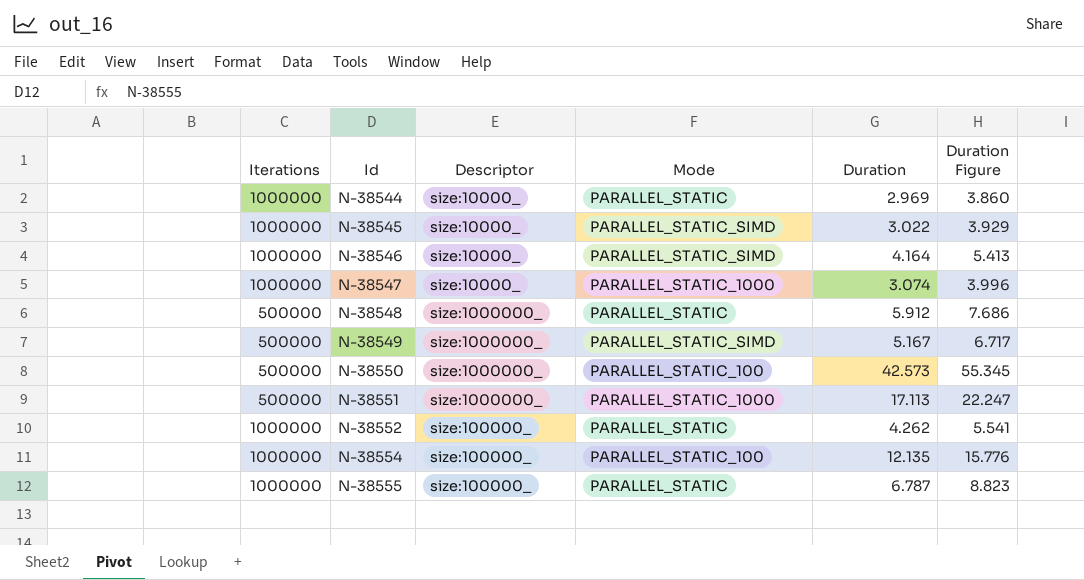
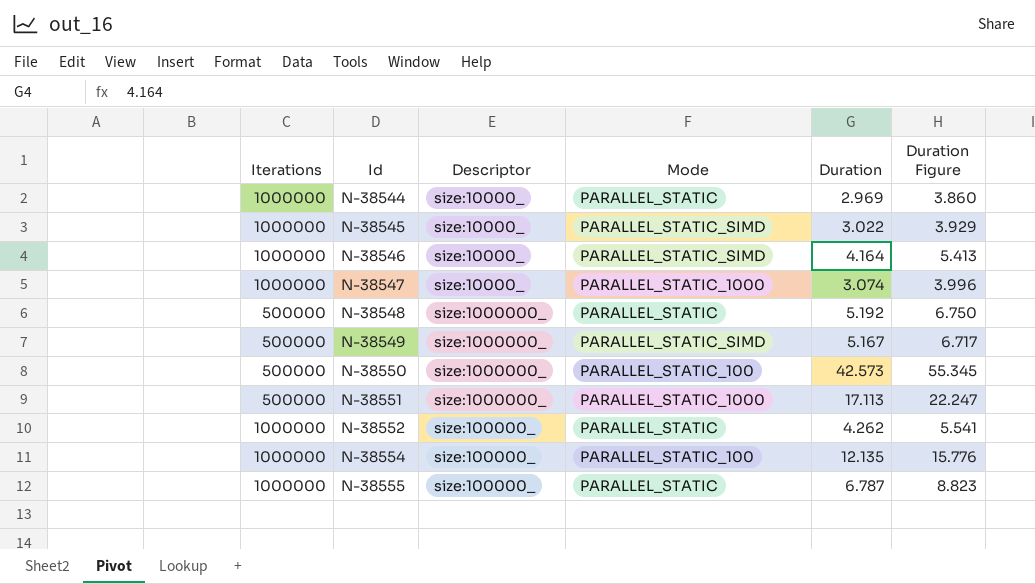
N-38548 | Duration: 5.912 -> 5.192
N-38548 | Duration Figure: 7.686 -> 6.750

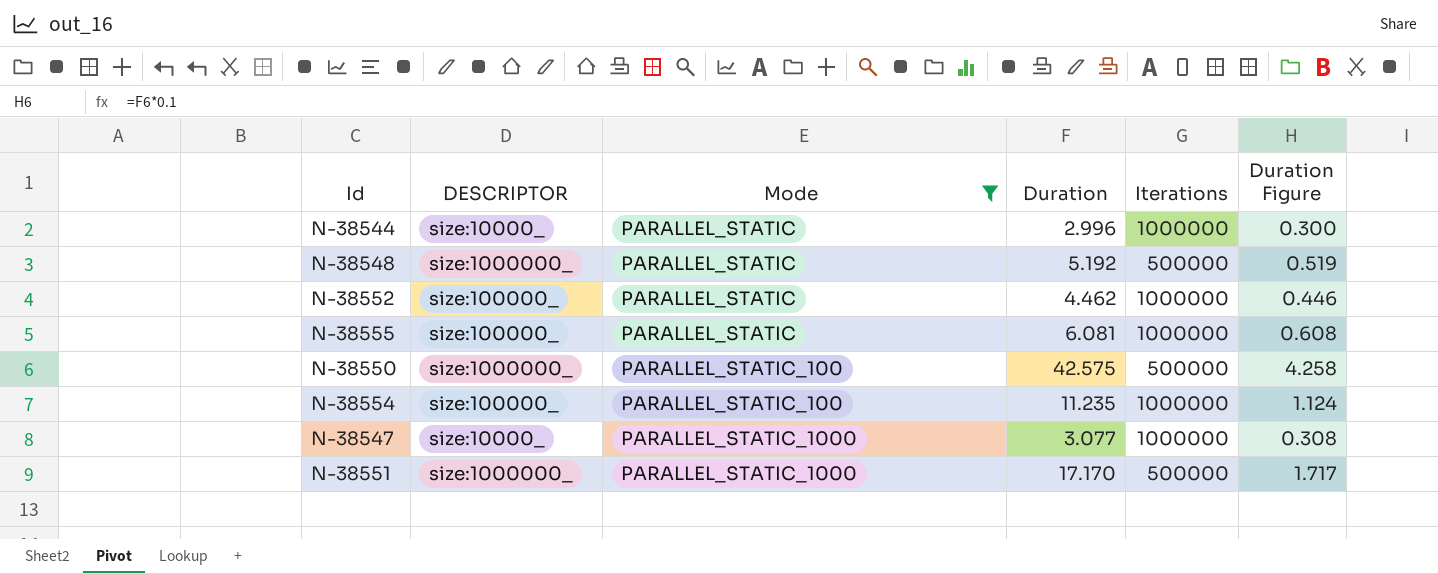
filter: none -> Mode != PARALLEL_STATIC_SIMD
row order: Id ascending -> Mode ascending
column name: Descriptor -> DESCRIPTOR
column Iterations | position: 1 -> 5
column Duration Figure | formula: [Duration] * 1.3 -> [Duration] * 0.1
N-38544 | Duration: 2.969 -> 2.996
N-38552 | Duration: 4.262 -> 4.462
N-38555 | Duration: 6.787 -> 6.081
N-38550 | Duration: 42.573 -> 42.575
N-38554 | Duration: 12.135 -> 11.235
N-38547 | Duration: 3.074 -> 3.077
N-38551 | Duration: 17.113 -> 17.170

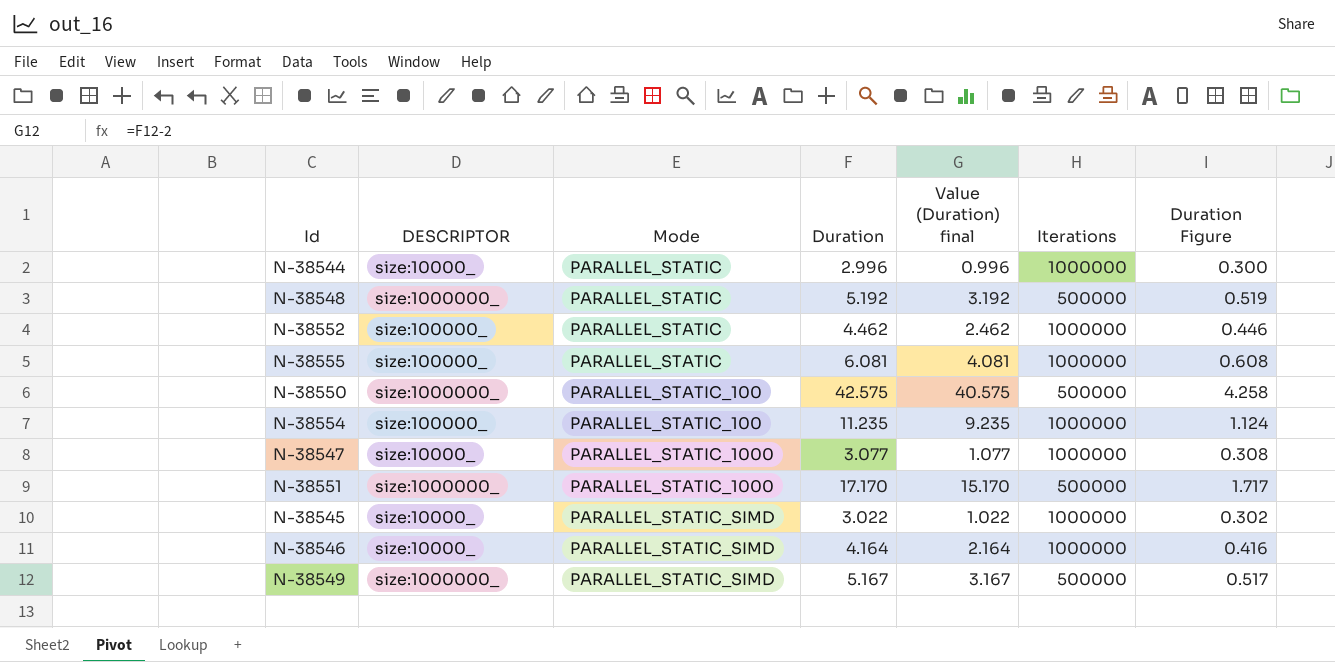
filter: Mode != PARALLEL_STATIC_SIMD -> none
column Value (Duration) final | formula: none -> [Duration] - 2

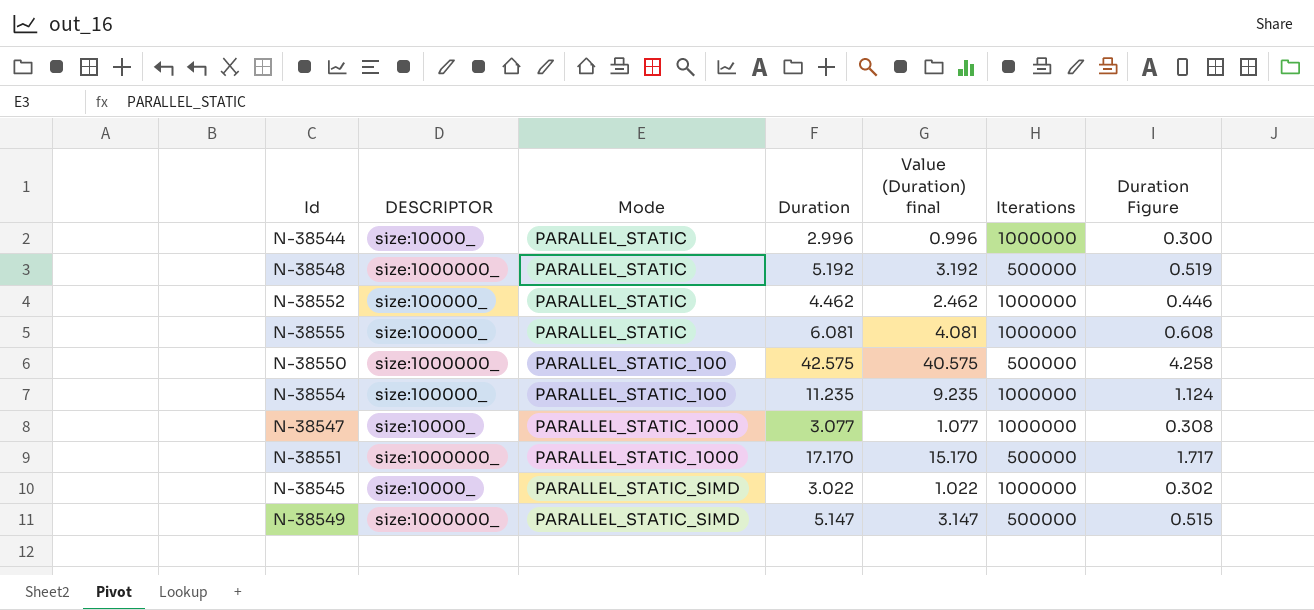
row N-38546: size:10000_ | PARALLEL_STATIC_SIMD | 4.164 | 2.164 | 1000000 | 0.416 -> none
N-38549 | Duration: 5.167 -> 5.147
N-38549 | Value (Duration) final: 3.167 -> 3.147
N-38549 | Duration Figure: 0.517 -> 0.515

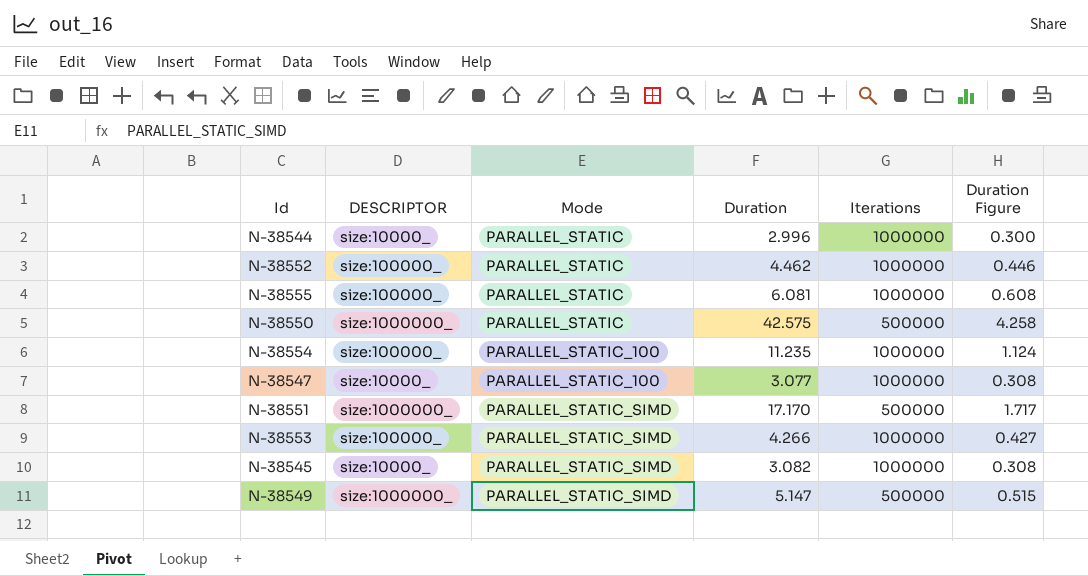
column Value (Duration) final | formula: [Duration] - 2 -> none
row N-38548: size:1000000_ | PARALLEL_STATIC | 5.192 | 3.192 | 500000 | 0.519 -> none
N-38550 | Mode: PARALLEL_STATIC_100 -> PARALLEL_STATIC
N-38547 | Mode: PARALLEL_STATIC_1000 -> PARALLEL_STATIC_100
N-38551 | Mode: PARALLEL_STATIC_1000 -> PARALLEL_STATIC_SIMD
row N-38553: none -> size:100000_ | PARALLEL_STATIC_SIMD | 4.266 | 1000000 | 0.427
N-38545 | Duration: 3.022 -> 3.082
N-38545 | Duration Figure: 0.302 -> 0.308

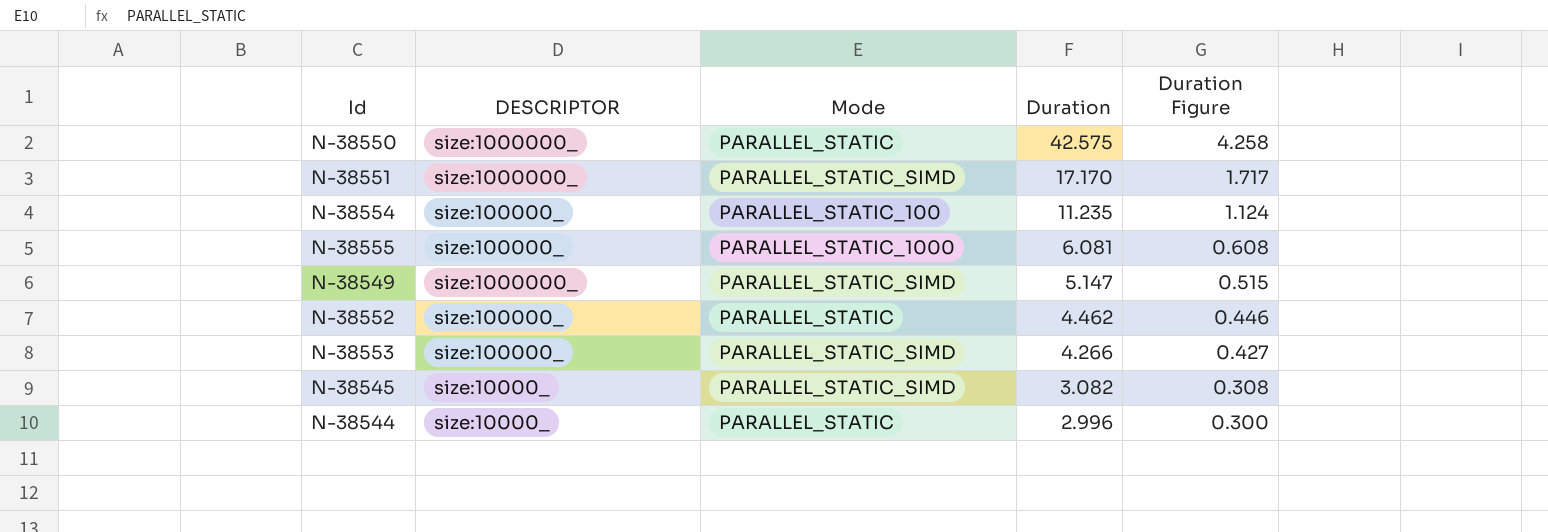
row order: Mode ascending -> Duration descending
column Iterations | position: 5 -> none
row N-38547: size:10000_ | PARALLEL_STATIC_100 | 3.077 | 1000000 | 0.308 -> none
N-38555 | Mode: PARALLEL_STATIC -> PARALLEL_STATIC_1000

